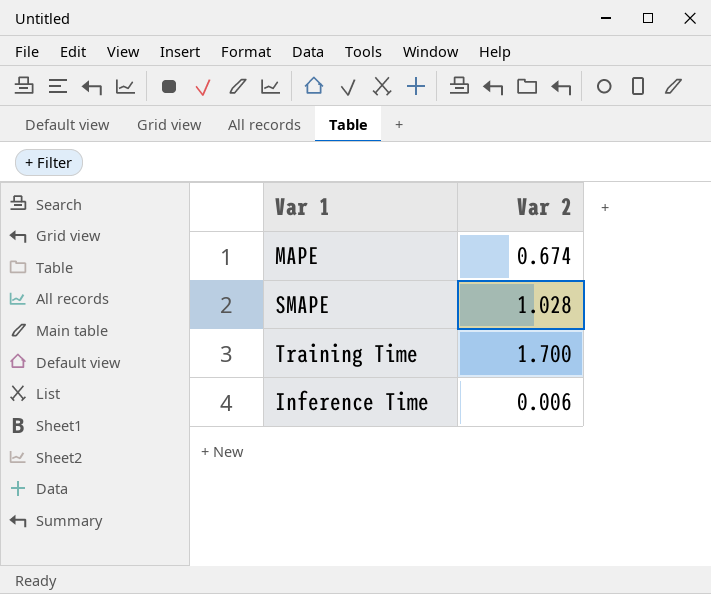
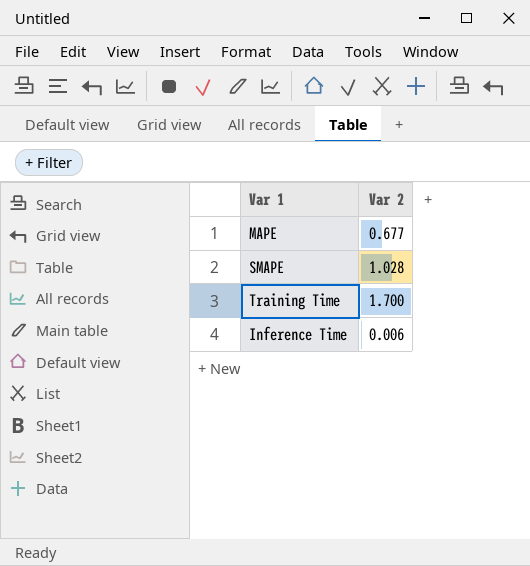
MAPE | Var 2: 0.674 -> 0.677

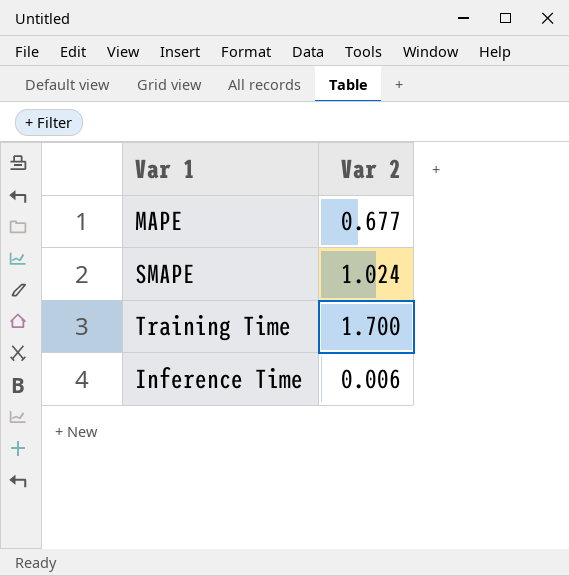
SMAPE | Var 2: 1.028 -> 1.024

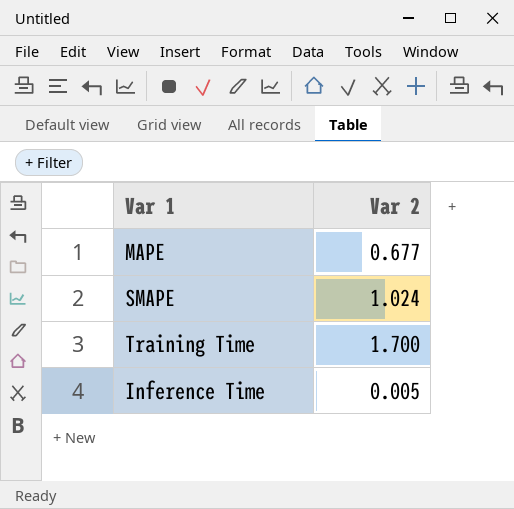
Inference Time | Var 2: 0.006 -> 0.005

